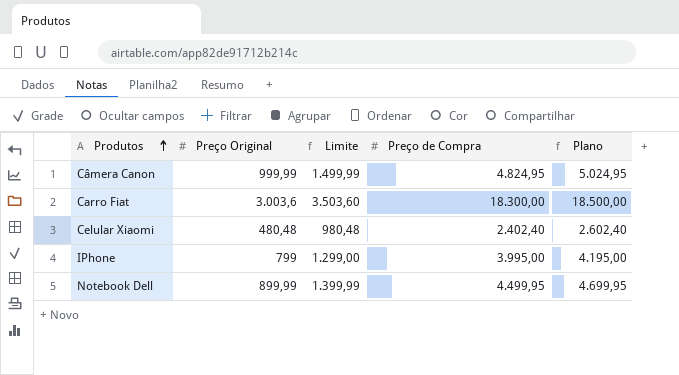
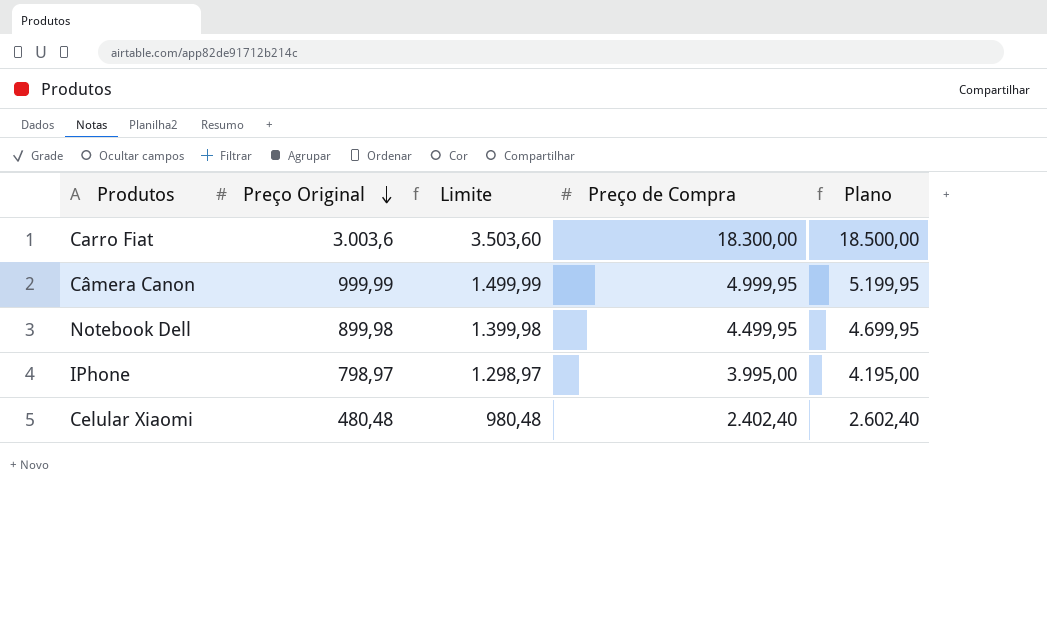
row order: Produtos ascending -> Preço Original descending
Câmera Canon | Preço de Compra: 4.824,95 -> 4.999,95
Câmera Canon | Plano: 5.024,95 -> 5.199,95
Notebook Dell | Preço Original: 899,99 -> 899,98
Notebook Dell | Limite: 1.399,99 -> 1.399,98
IPhone | Preço Original: 799 -> 798,97
IPhone | Limite: 1.299,00 -> 1.298,97

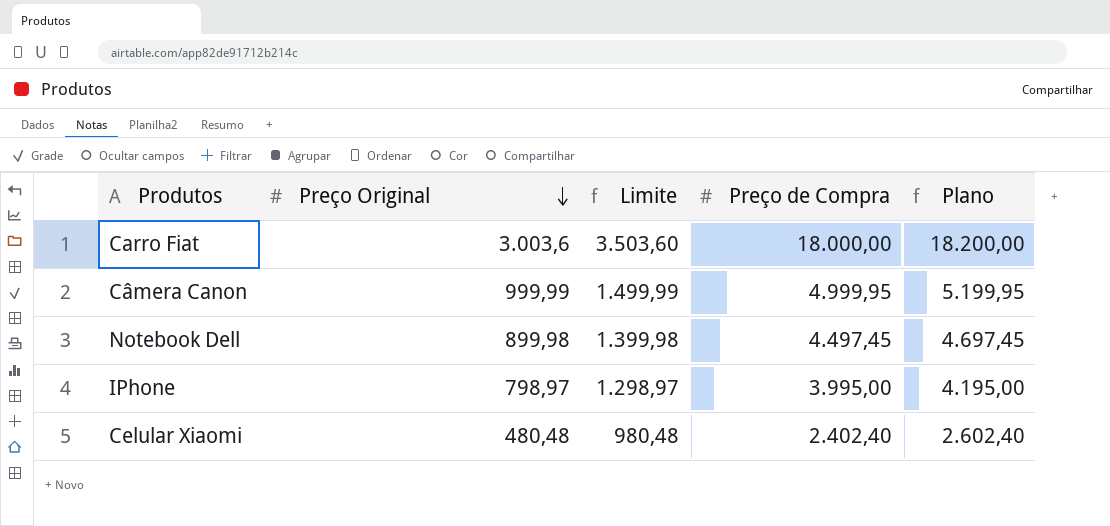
Carro Fiat | Preço de Compra: 18.300,00 -> 18.000,00
Carro Fiat | Plano: 18.500,00 -> 18.200,00
Notebook Dell | Preço de Compra: 4.499,95 -> 4.497,45
Notebook Dell | Plano: 4.699,95 -> 4.697,45

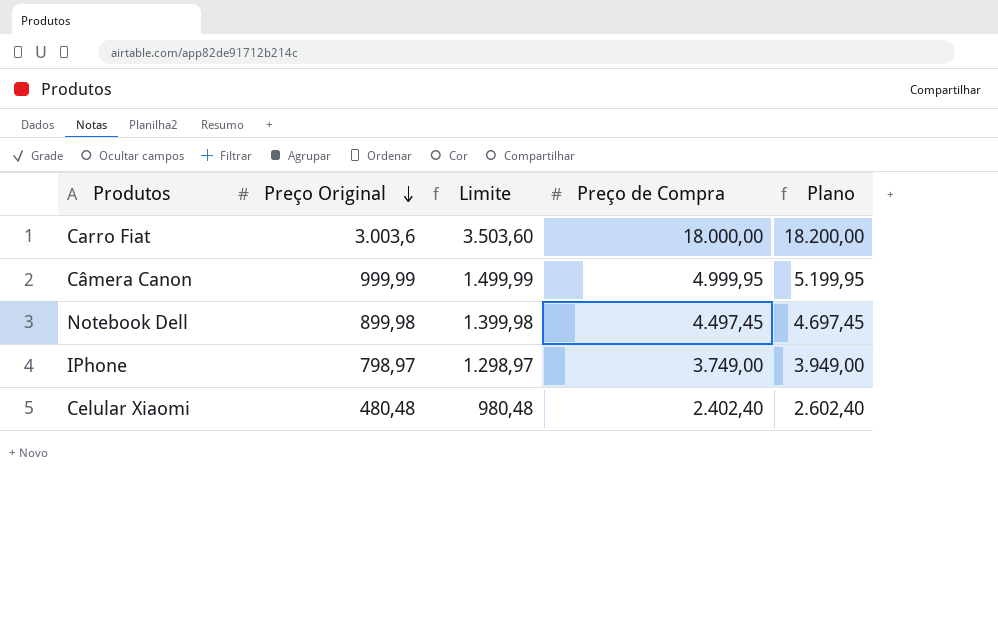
IPhone | Preço de Compra: 3.995,00 -> 3.749,00
IPhone | Plano: 4.195,00 -> 3.949,00

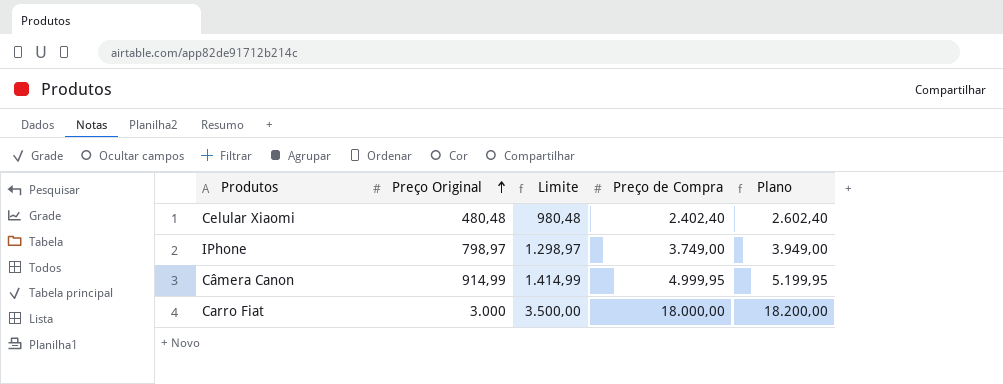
row order: Preço Original descending -> Preço Original ascending
row Notebook Dell: 899,98 | 1.399,98 | 4.497,45 | 4.697,45 -> none
Câmera Canon | Preço Original: 999,99 -> 914,99
Câmera Canon | Limite: 1.499,99 -> 1.414,99
Carro Fiat | Preço Original: 3.003,6 -> 3.000
Carro Fiat | Limite: 3.503,60 -> 3.500,00

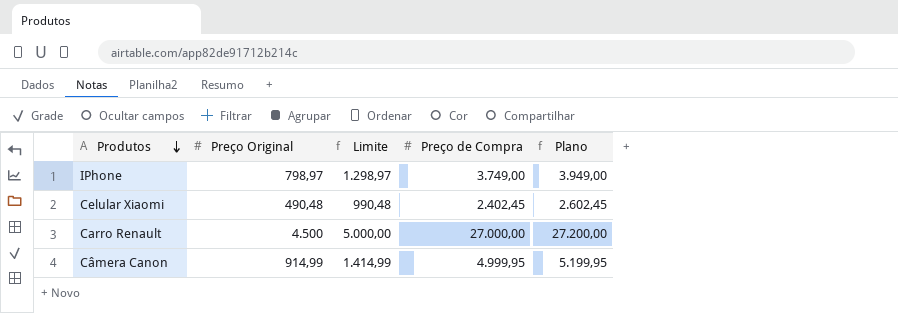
row order: Preço Original ascending -> Produtos descending
row Carro Fiat: 3.000 | 3.500,00 | 18.000,00 | 18.200,00 -> none
Celular Xiaomi | Preço Original: 480,48 -> 490,48
Celular Xiaomi | Limite: 980,48 -> 990,48
Celular Xiaomi | Preço de Compra: 2.402,40 -> 2.402,45
Celular Xiaomi | Plano: 2.602,40 -> 2.602,45
row Carro Renault: none -> 4.500 | 5.000,00 | 27.000,00 | 27.200,00

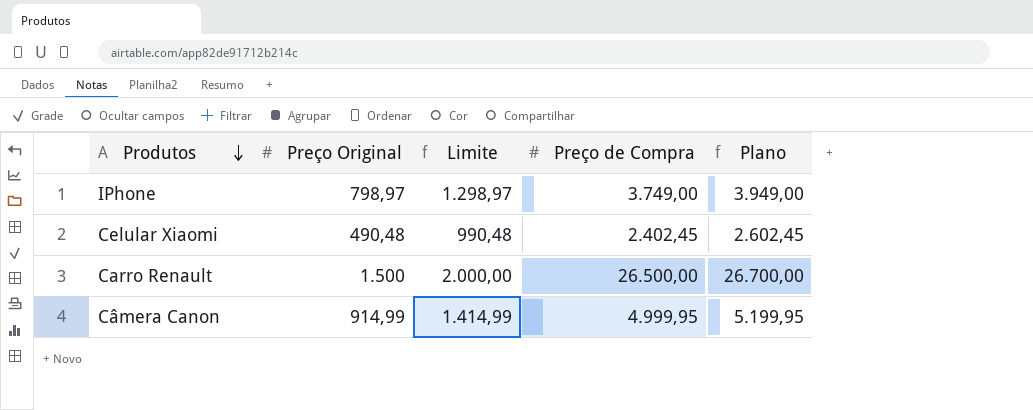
Carro Renault | Preço Original: 4.500 -> 1.500
Carro Renault | Limite: 5.000,00 -> 2.000,00
Carro Renault | Preço de Compra: 27.000,00 -> 26.500,00
Carro Renault | Plano: 27.200,00 -> 26.700,00

